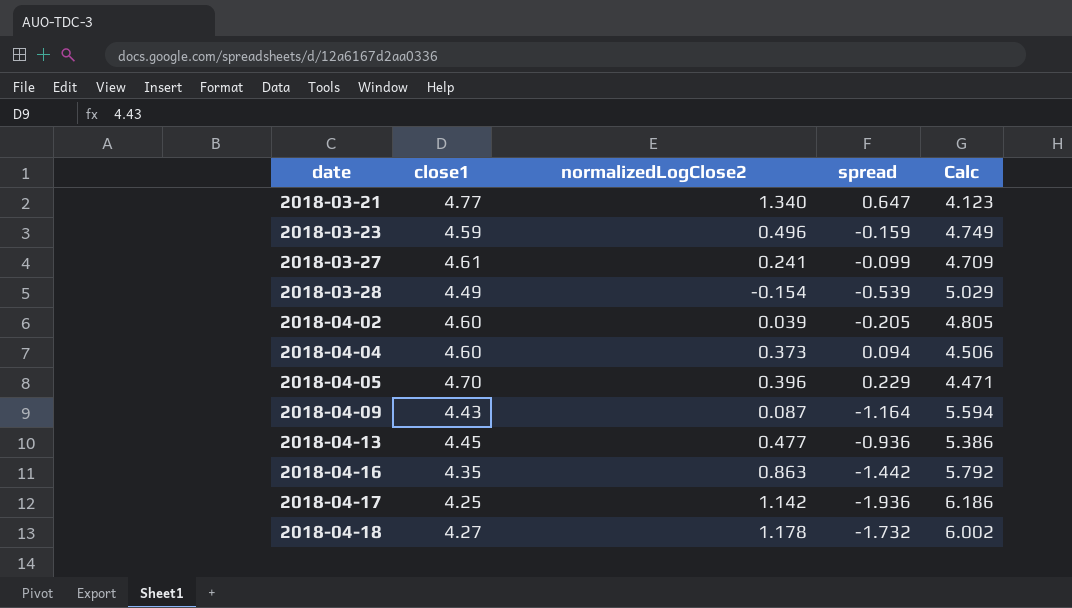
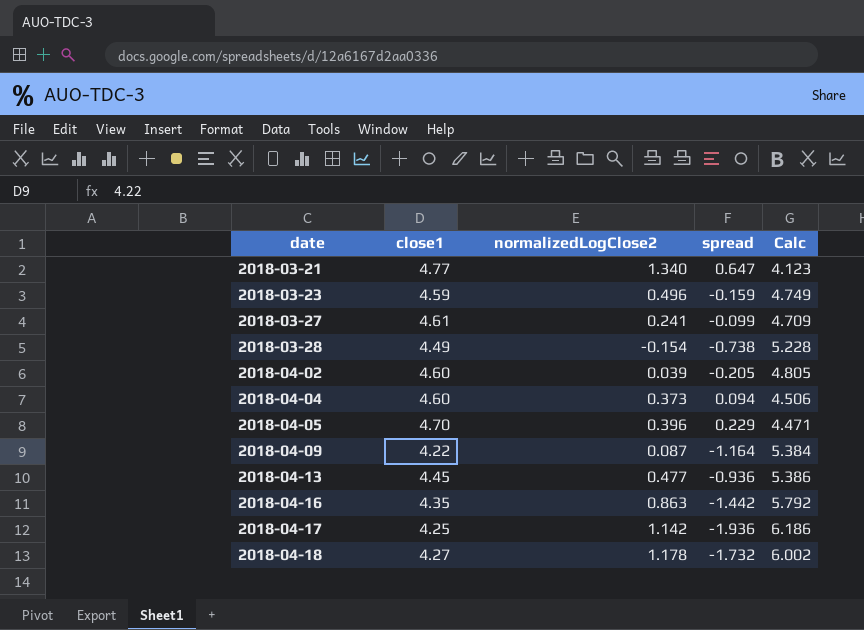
2018-03-28 | spread: -0.539 -> -0.738
2018-03-28 | Calc: 5.029 -> 5.228
2018-04-09 | close1: 4.43 -> 4.22
2018-04-09 | Calc: 5.594 -> 5.384

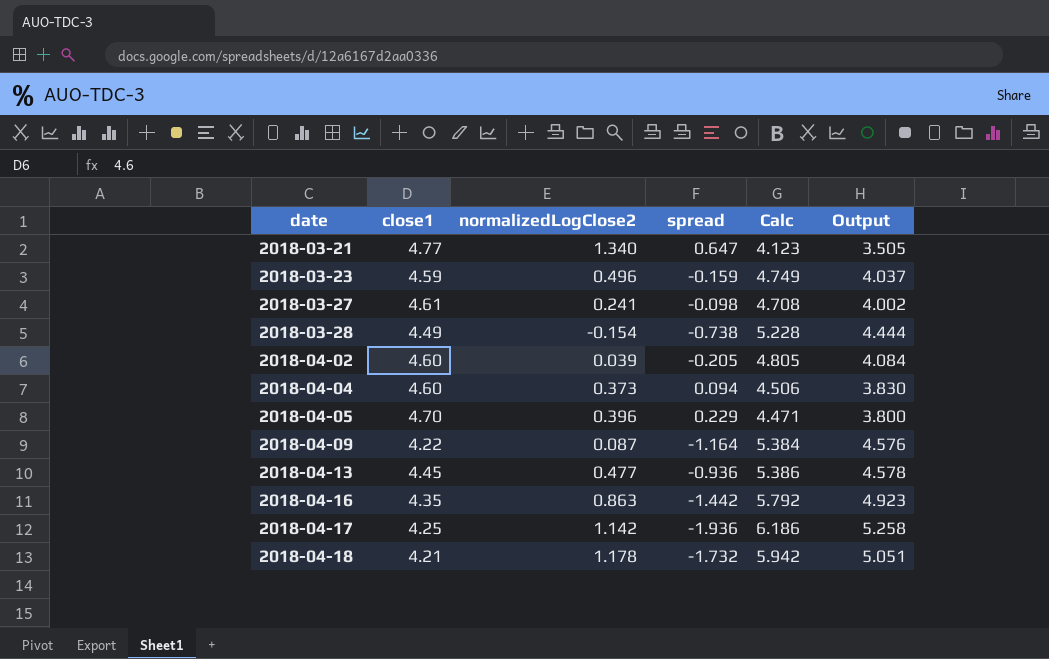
column Output | formula: none -> [Calc] * 0.85
2018-03-27 | spread: -0.099 -> -0.098
2018-03-27 | Calc: 4.709 -> 4.708
2018-04-18 | close1: 4.27 -> 4.21
2018-04-18 | Calc: 6.002 -> 5.942

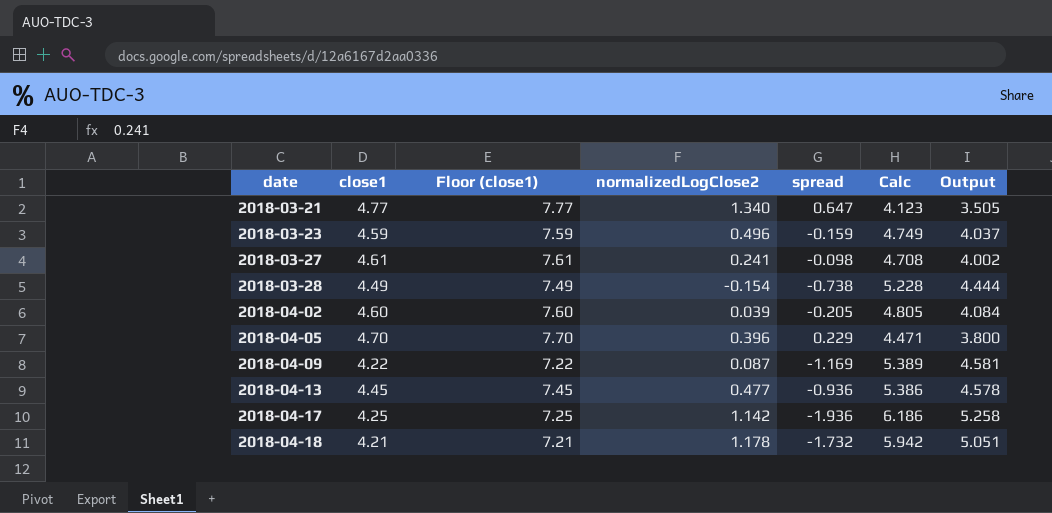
column Floor (close1) | formula: none -> [close1] + 3
row 2018-04-04: 4.60 | 0.373 | 0.094 | 4.506 | 3.830 -> none
row 2018-04-16: 4.35 | 0.863 | -1.442 | 5.792 | 4.923 -> none
2018-04-09 | spread: -1.164 -> -1.169
2018-04-09 | Calc: 5.384 -> 5.389
2018-04-09 | Output: 4.576 -> 4.581

